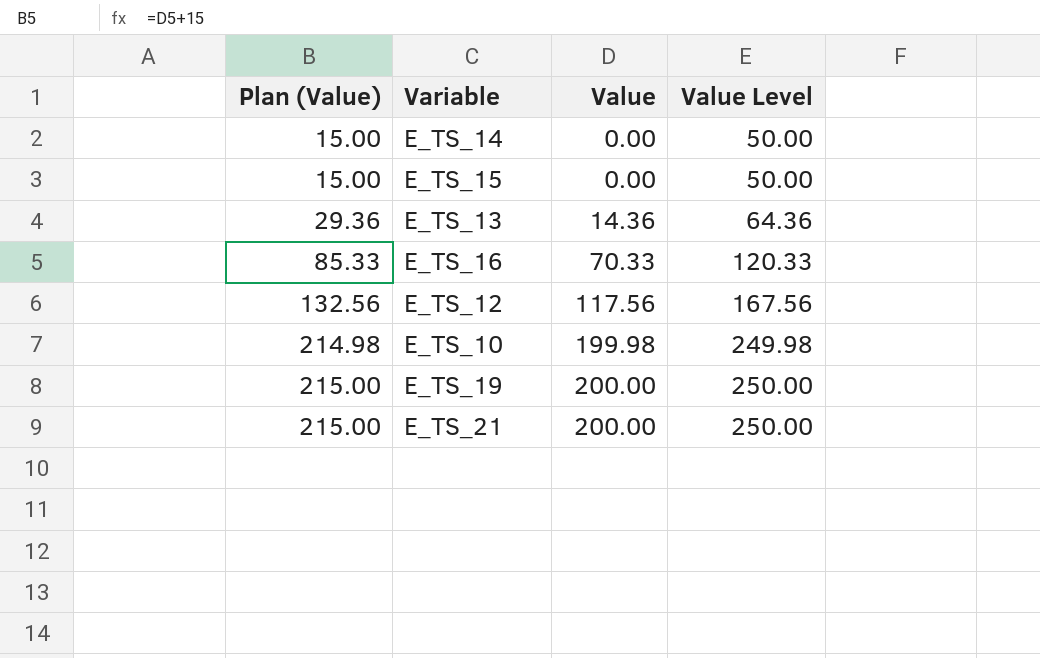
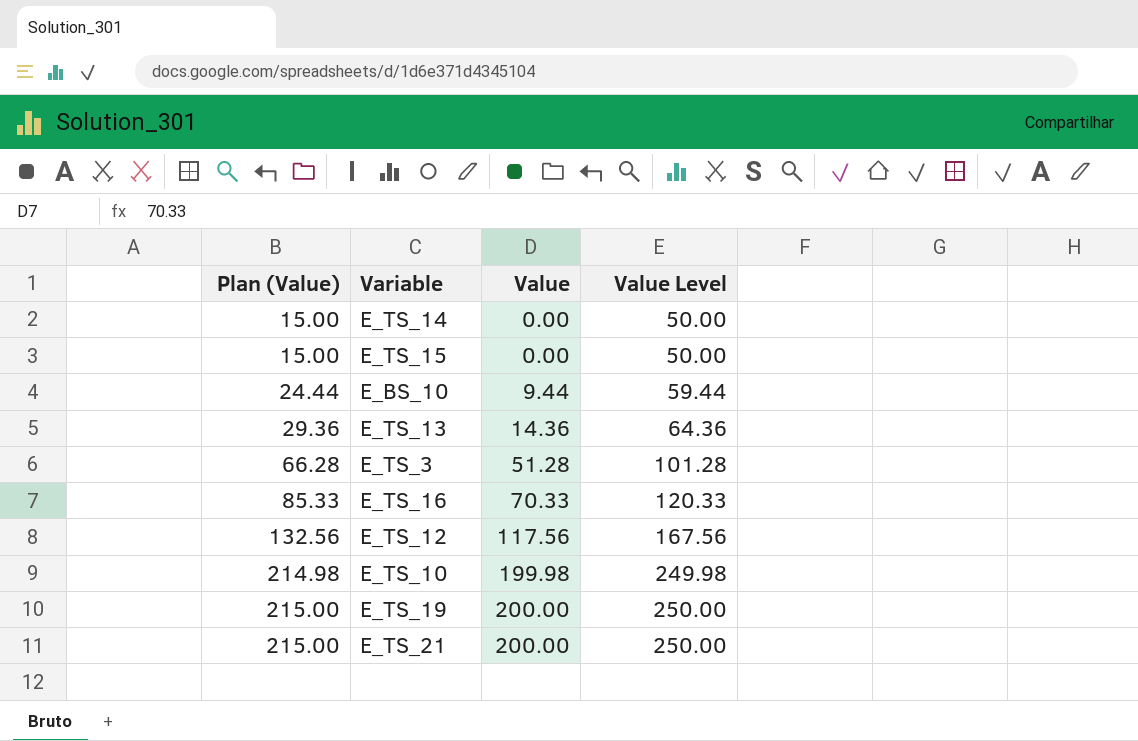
row E_BS_10: none -> 24.44 | 9.44 | 59.44
row E_TS_3: none -> 66.28 | 51.28 | 101.28

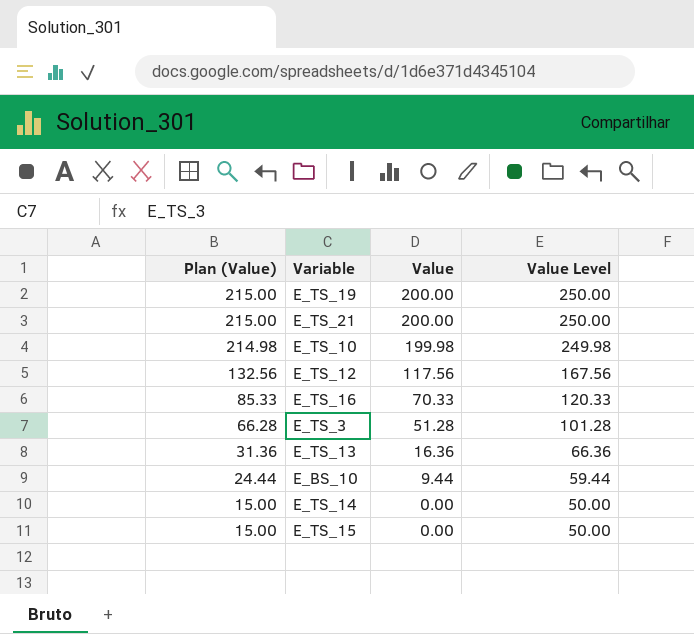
row order: Plan (Value) ascending -> Plan (Value) descending
E_TS_13 | Plan (Value): 29.36 -> 31.36
E_TS_13 | Value: 14.36 -> 16.36
E_TS_13 | Value Level: 64.36 -> 66.36

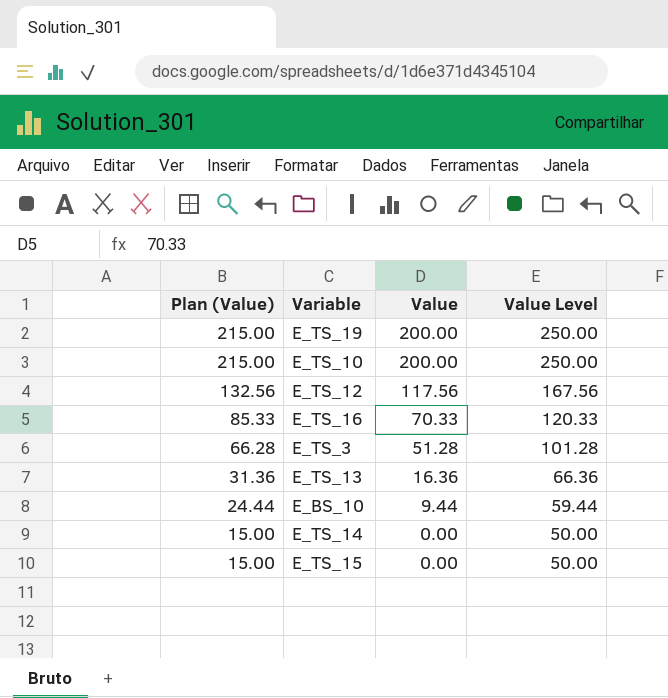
row E_TS_21: 215.00 | 200.00 | 250.00 -> none
E_TS_10 | Plan (Value): 214.98 -> 215.00
E_TS_10 | Value: 199.98 -> 200.00
E_TS_10 | Value Level: 249.98 -> 250.00

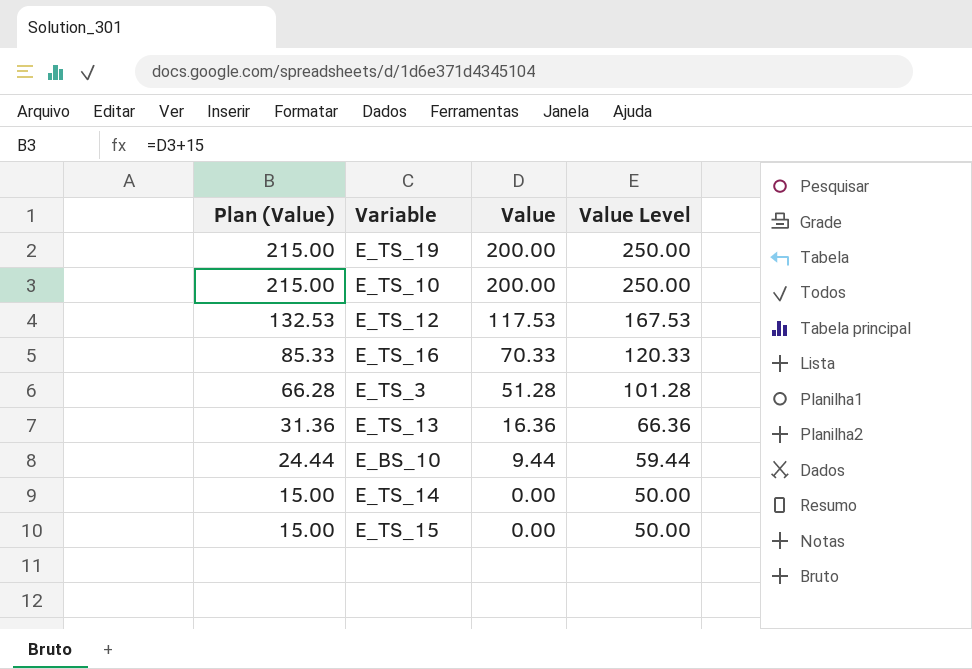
E_TS_12 | Plan (Value): 132.56 -> 132.53
E_TS_12 | Value: 117.56 -> 117.53
E_TS_12 | Value Level: 167.56 -> 167.53

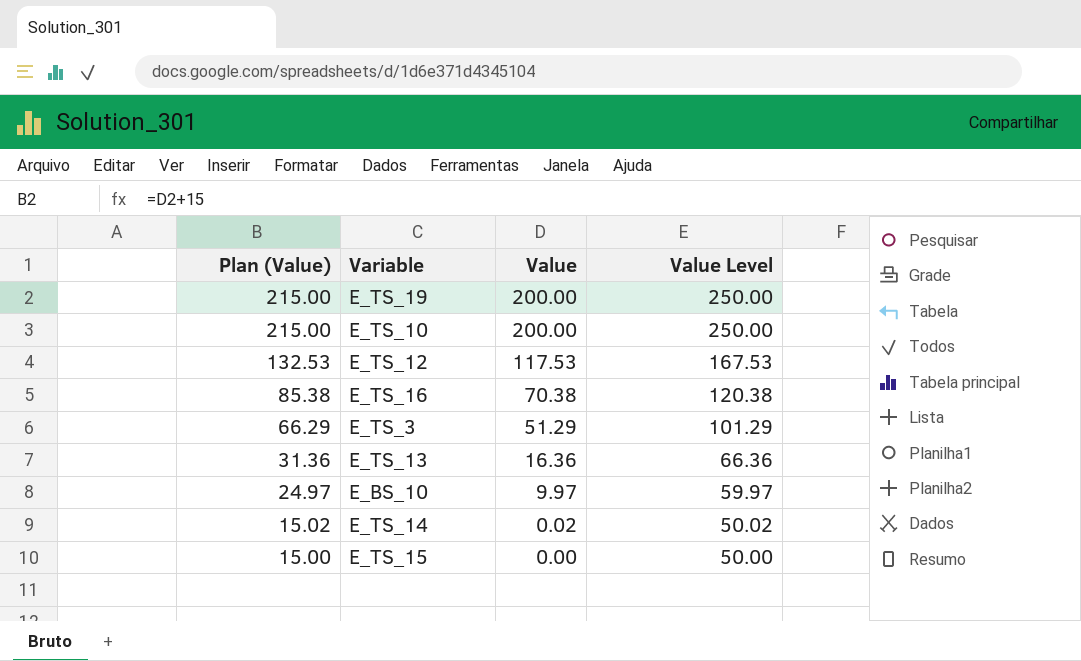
E_TS_16 | Plan (Value): 85.33 -> 85.38
E_TS_16 | Value: 70.33 -> 70.38
E_TS_16 | Value Level: 120.33 -> 120.38
E_TS_3 | Plan (Value): 66.28 -> 66.29
E_TS_3 | Value: 51.28 -> 51.29
E_TS_3 | Value Level: 101.28 -> 101.29
E_BS_10 | Plan (Value): 24.44 -> 24.97
E_BS_10 | Value: 9.44 -> 9.97
E_BS_10 | Value Level: 59.44 -> 59.97
E_TS_14 | Plan (Value): 15.00 -> 15.02
E_TS_14 | Value: 0.00 -> 0.02
E_TS_14 | Value Level: 50.00 -> 50.02

